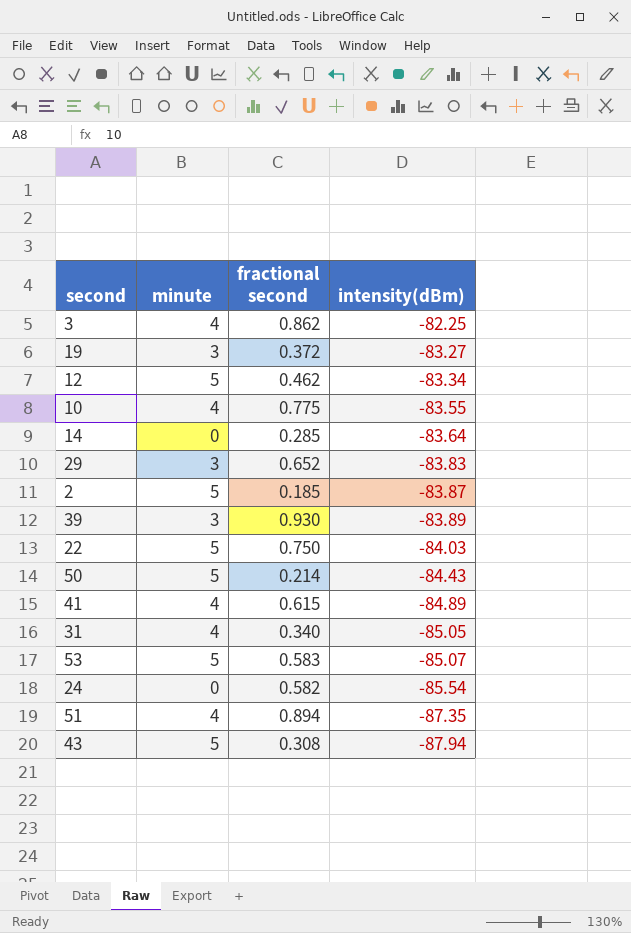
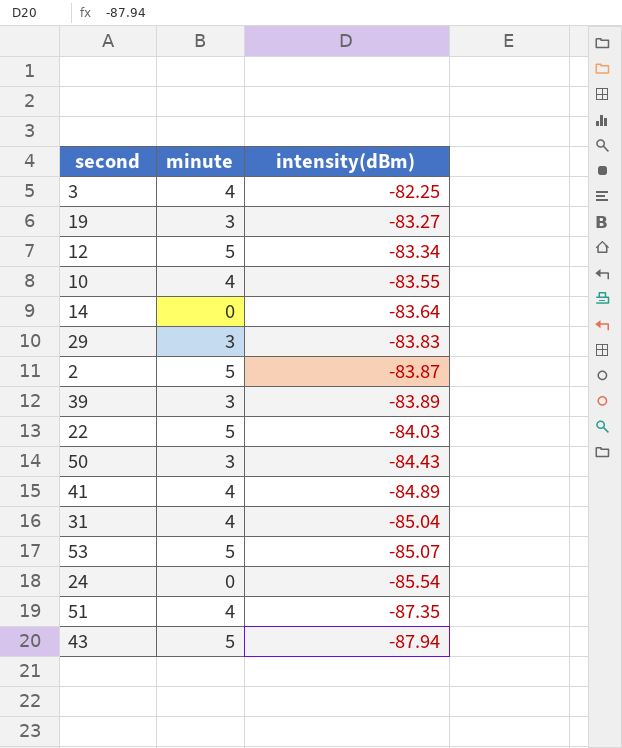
column fractional second | position: 3 -> none
50 | minute: 5 -> 3
31 | intensity(dBm): -85.05 -> -85.04

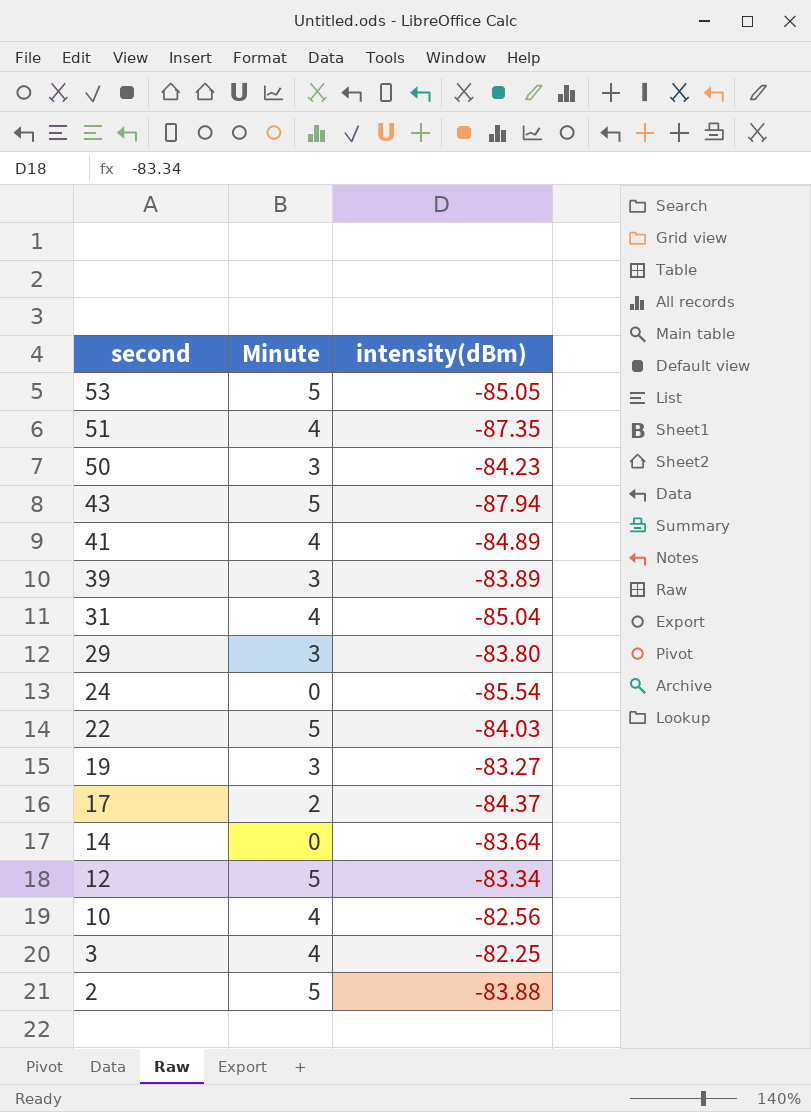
row order: intensity(dBm) descending -> second descending
column name: minute -> Minute
53 | intensity(dBm): -85.07 -> -85.05
50 | intensity(dBm): -84.43 -> -84.23
29 | intensity(dBm): -83.83 -> -83.80
row 17: none -> 2 | -84.37
10 | intensity(dBm): -83.55 -> -82.56
2 | intensity(dBm): -83.87 -> -83.88

